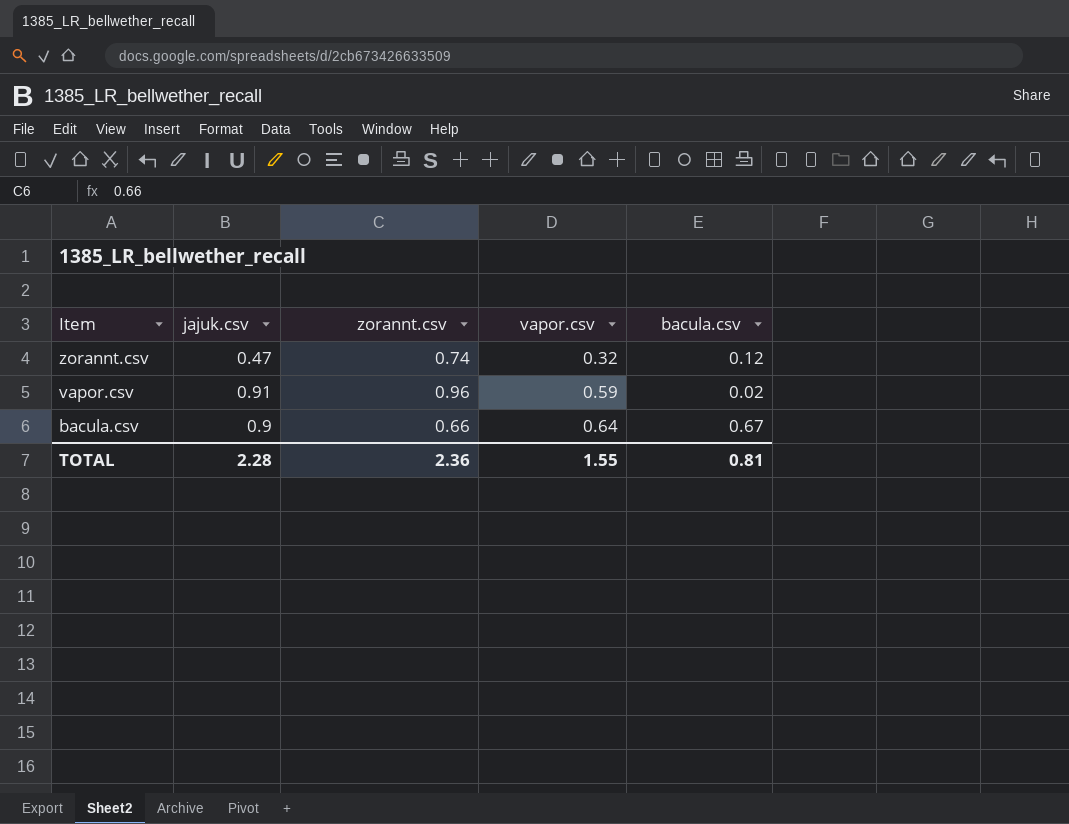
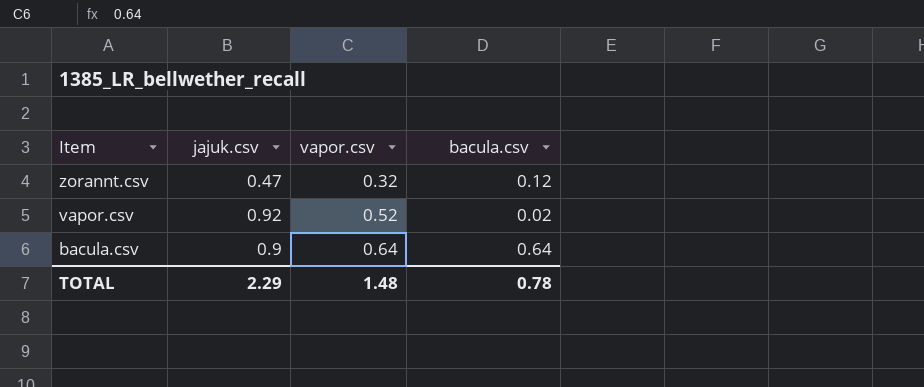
column zorannt.csv | position: 3 -> none
vapor.csv | jajuk.csv: 0.91 -> 0.92
vapor.csv | vapor.csv: 0.59 -> 0.52
bacula.csv | bacula.csv: 0.67 -> 0.64
TOTAL | jajuk.csv: 2.28 -> 2.29
TOTAL | vapor.csv: 1.55 -> 1.48
TOTAL | bacula.csv: 0.81 -> 0.78

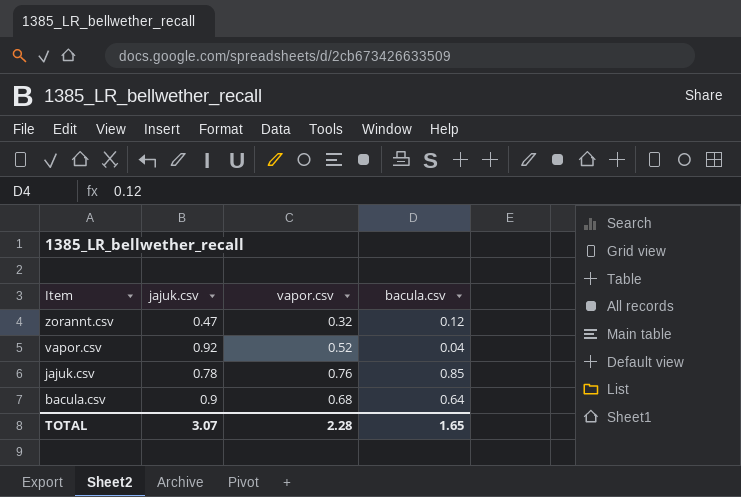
vapor.csv | bacula.csv: 0.02 -> 0.04
row jajuk.csv: none -> 0.78 | 0.76 | 0.85
bacula.csv | vapor.csv: 0.64 -> 0.68
TOTAL | jajuk.csv: 2.29 -> 3.07
TOTAL | vapor.csv: 1.48 -> 2.28
TOTAL | bacula.csv: 0.78 -> 1.65

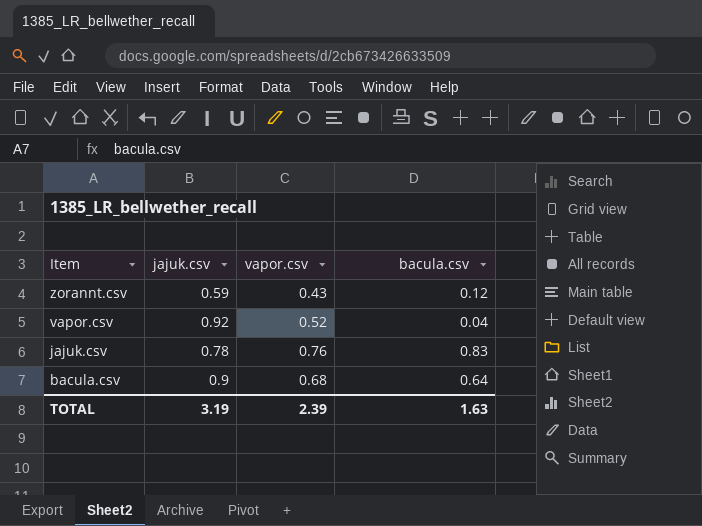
zorannt.csv | jajuk.csv: 0.47 -> 0.59
zorannt.csv | vapor.csv: 0.32 -> 0.43
jajuk.csv | bacula.csv: 0.85 -> 0.83
TOTAL | jajuk.csv: 3.07 -> 3.19
TOTAL | vapor.csv: 2.28 -> 2.39
TOTAL | bacula.csv: 1.65 -> 1.63

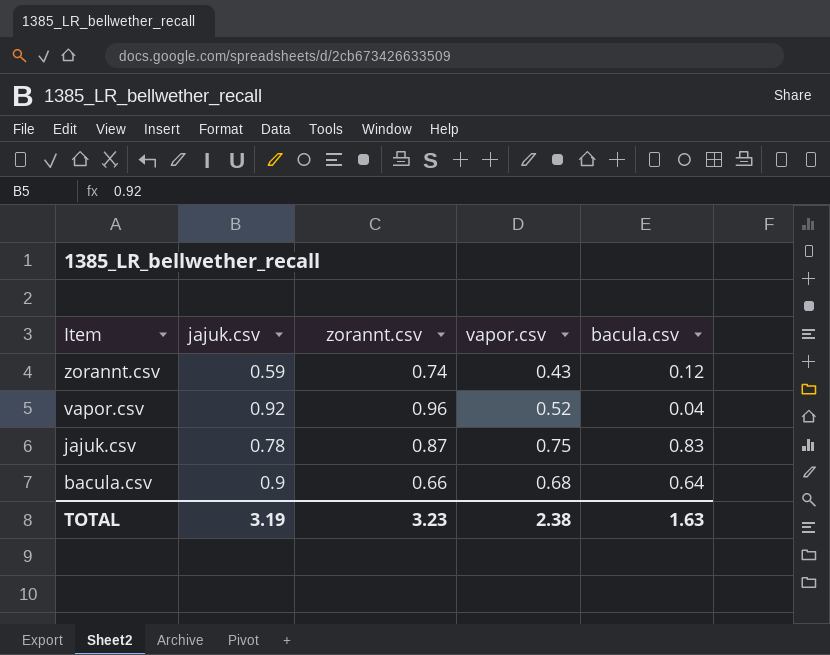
column zorannt.csv | position: none -> 3
jajuk.csv | vapor.csv: 0.76 -> 0.75
TOTAL | vapor.csv: 2.39 -> 2.38

